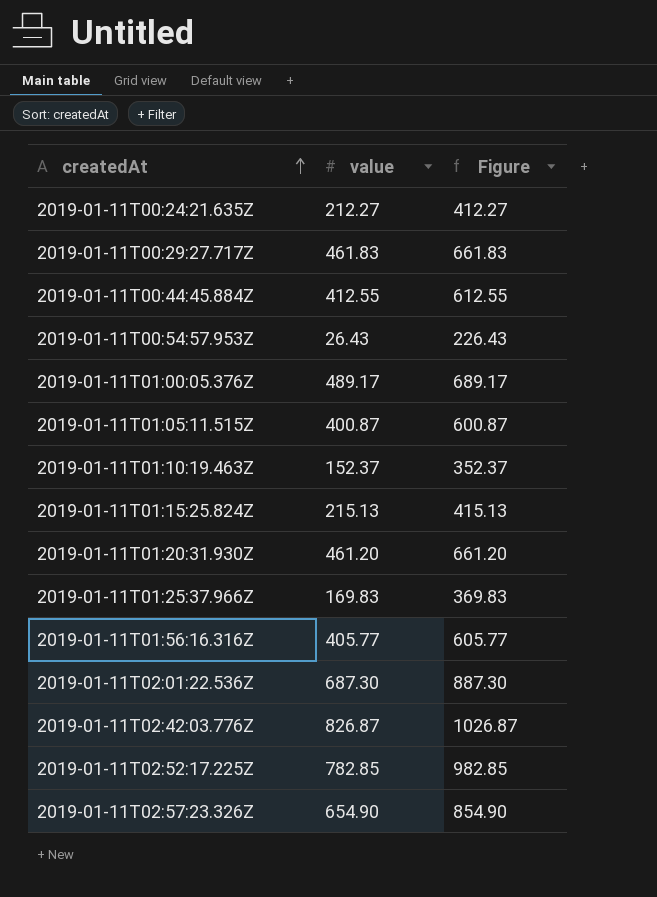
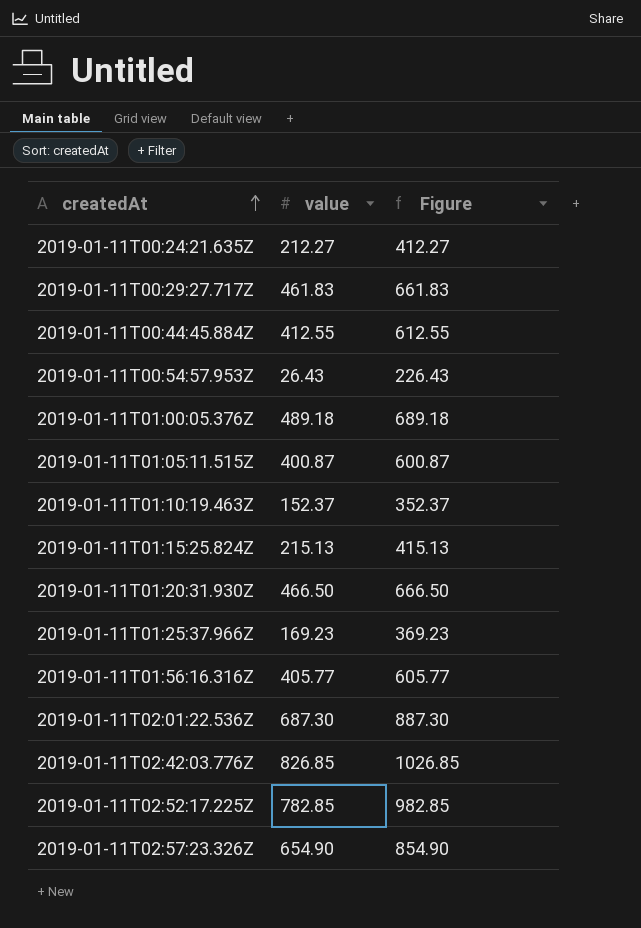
2019-01-11T01:00:05.376Z | value: 489.17 -> 489.18
2019-01-11T01:00:05.376Z | Figure: 689.17 -> 689.18
2019-01-11T01:20:31.930Z | value: 461.20 -> 466.50
2019-01-11T01:20:31.930Z | Figure: 661.20 -> 666.50
2019-01-11T01:25:37.966Z | value: 169.83 -> 169.23
2019-01-11T01:25:37.966Z | Figure: 369.83 -> 369.23
2019-01-11T02:42:03.776Z | value: 826.87 -> 826.85
2019-01-11T02:42:03.776Z | Figure: 1026.87 -> 1026.85

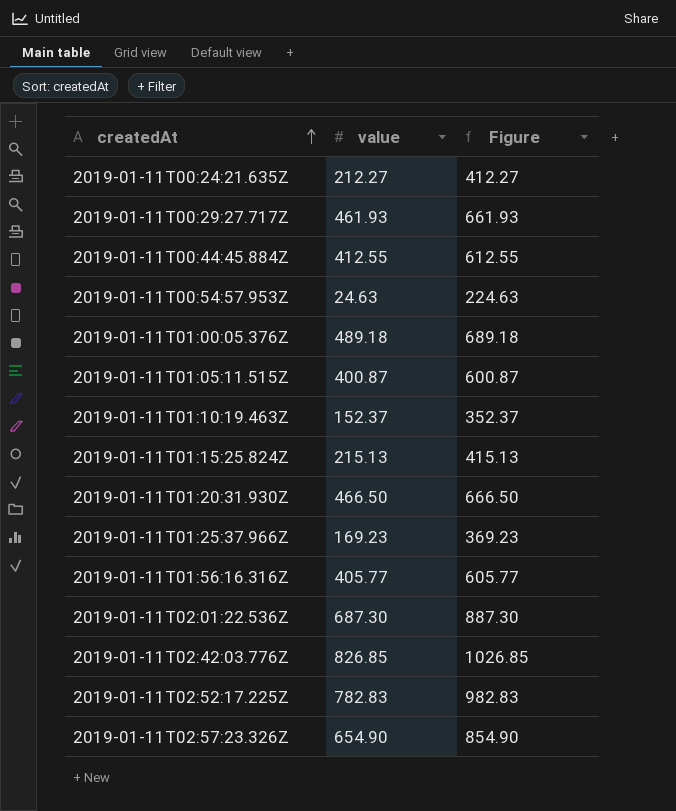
2019-01-11T00:29:27.717Z | value: 461.83 -> 461.93
2019-01-11T00:29:27.717Z | Figure: 661.83 -> 661.93
2019-01-11T00:54:57.953Z | value: 26.43 -> 24.63
2019-01-11T00:54:57.953Z | Figure: 226.43 -> 224.63
2019-01-11T02:52:17.225Z | value: 782.85 -> 782.83
2019-01-11T02:52:17.225Z | Figure: 982.85 -> 982.83

